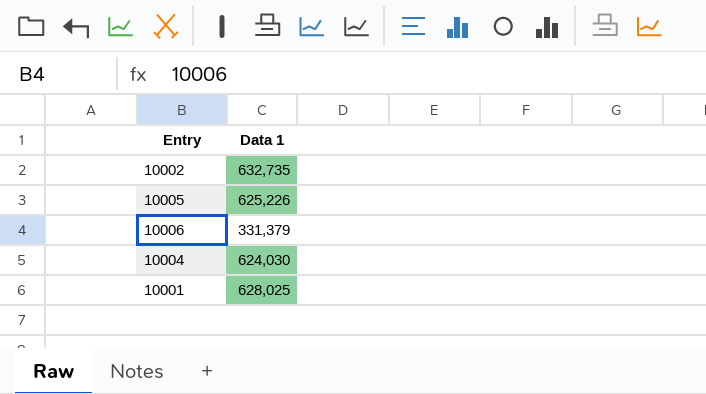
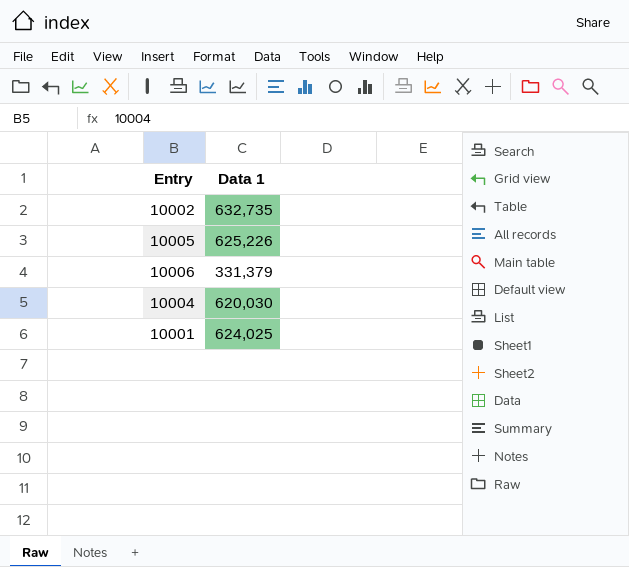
10004 | Data 1: 624,030 -> 620,030
10001 | Data 1: 628,025 -> 624,025

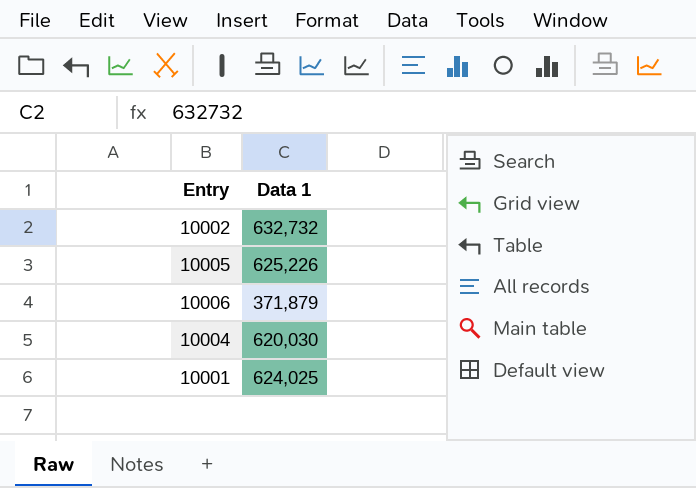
10002 | Data 1: 632,735 -> 632,732
10006 | Data 1: 331,379 -> 371,879

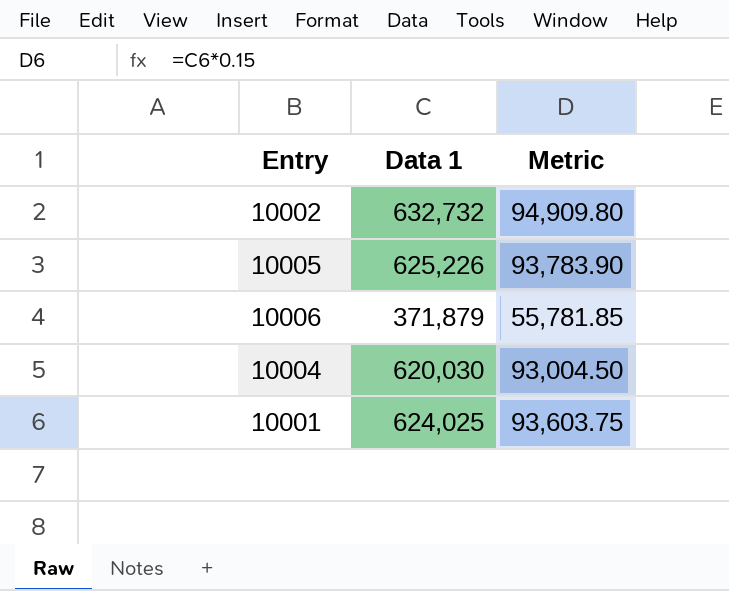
column Metric | formula: none -> [Data 1] * 0.15

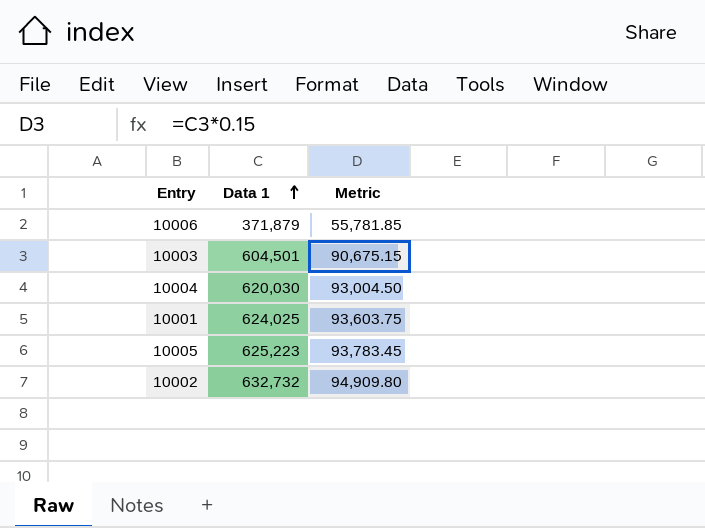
row order: none -> Data 1 ascending
row 10003: none -> 604,501 | 90,675.15
10005 | Data 1: 625,226 -> 625,223
10005 | Metric: 93,783.90 -> 93,783.45

